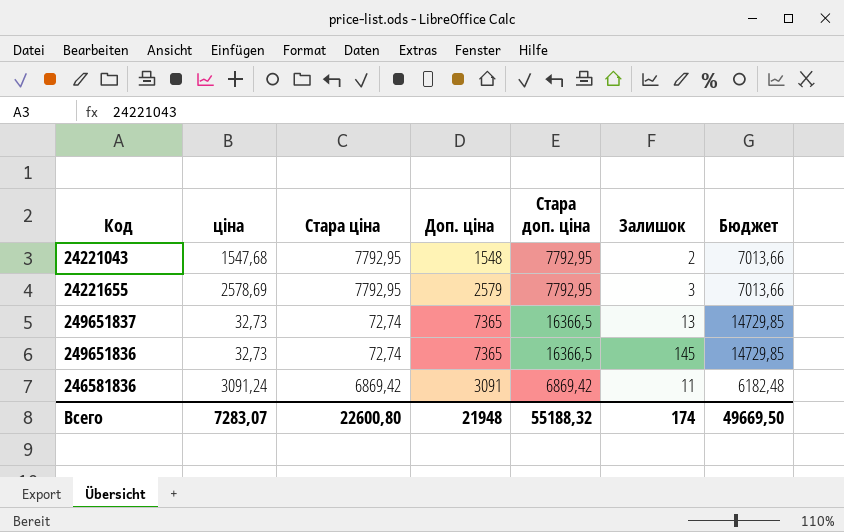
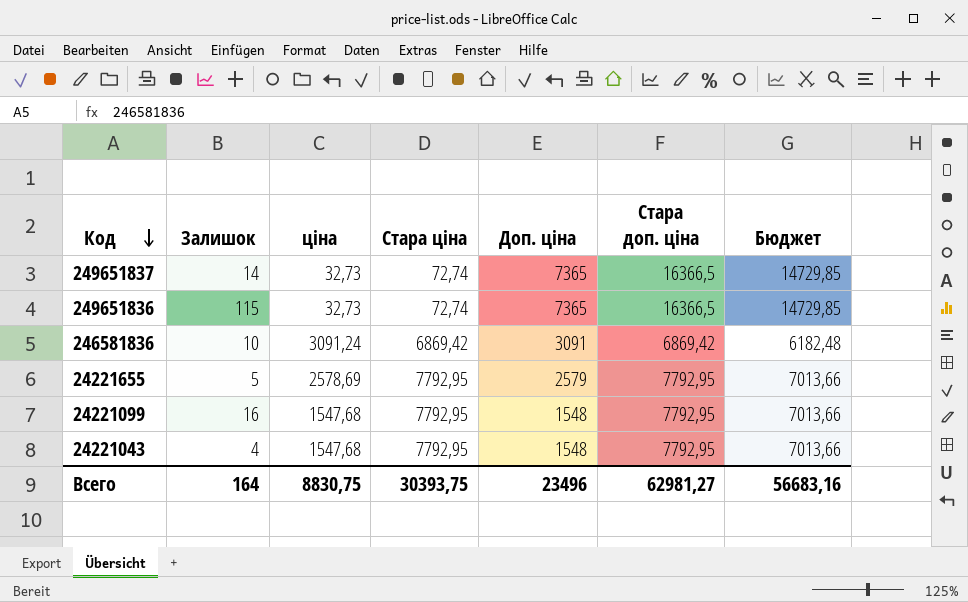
row order: none -> Код descending
column Залишок | position: 6 -> 2
249651837 | Залишок: 13 -> 14
249651836 | Залишок: 145 -> 115
246581836 | Залишок: 11 -> 10
24221655 | Залишок: 3 -> 5
row 24221099: none -> 16 | 1547,68 | 7792,95 | 1548 | 7792,95 | 7013,66
24221043 | Залишок: 2 -> 4
Всего | Залишок: 174 -> 164
Всего | ціна: 7283,07 -> 8830,75
Всего | Стара ціна: 22600,80 -> 30393,75
Всего | Доп. ціна: 21948 -> 23496
Всего | Стара доп. ціна: 55188,32 -> 62981,27
Всего | Бюджет: 49669,50 -> 56683,16

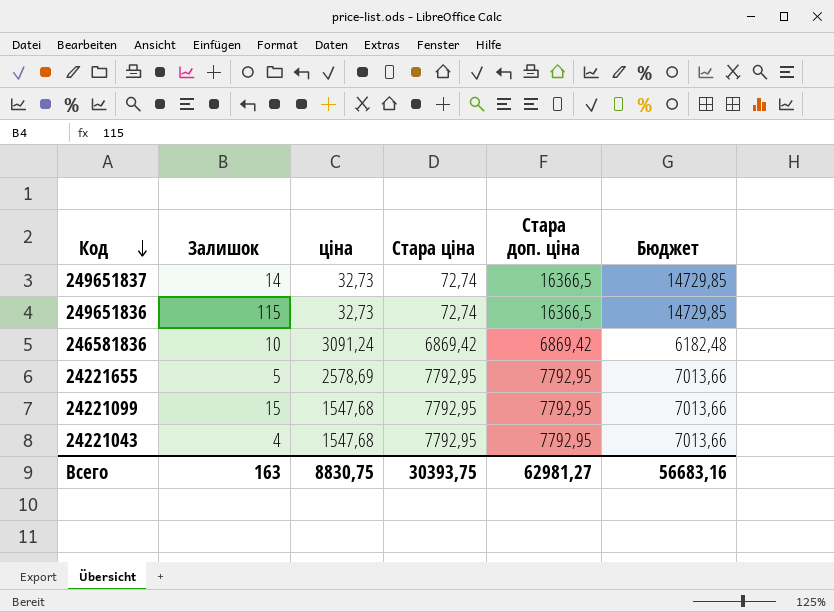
column Доп. ціна | position: 5 -> none
24221099 | Залишок: 16 -> 15
Всего | Залишок: 164 -> 163

